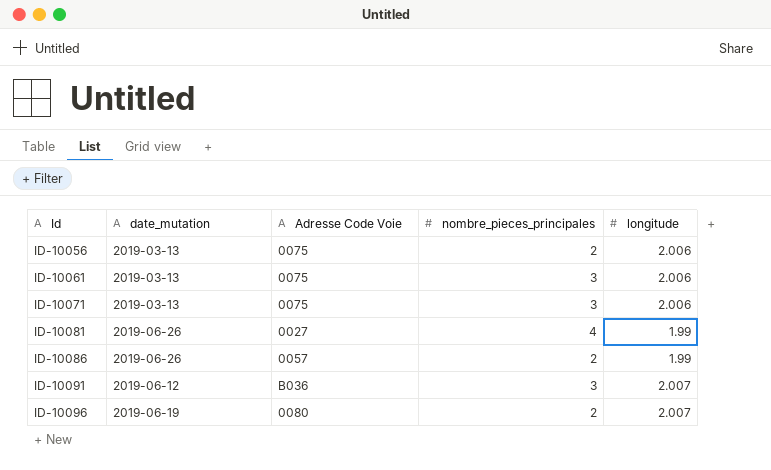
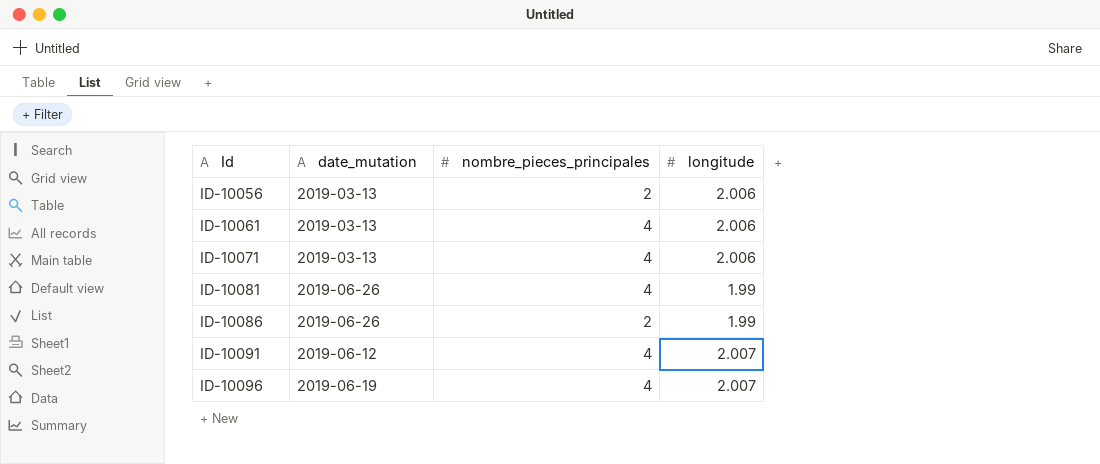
column Adresse Code Voie | position: 3 -> none
ID-10061 | nombre_pieces_principales: 3 -> 4
ID-10071 | nombre_pieces_principales: 3 -> 4
ID-10091 | nombre_pieces_principales: 3 -> 4
ID-10096 | nombre_pieces_principales: 2 -> 4

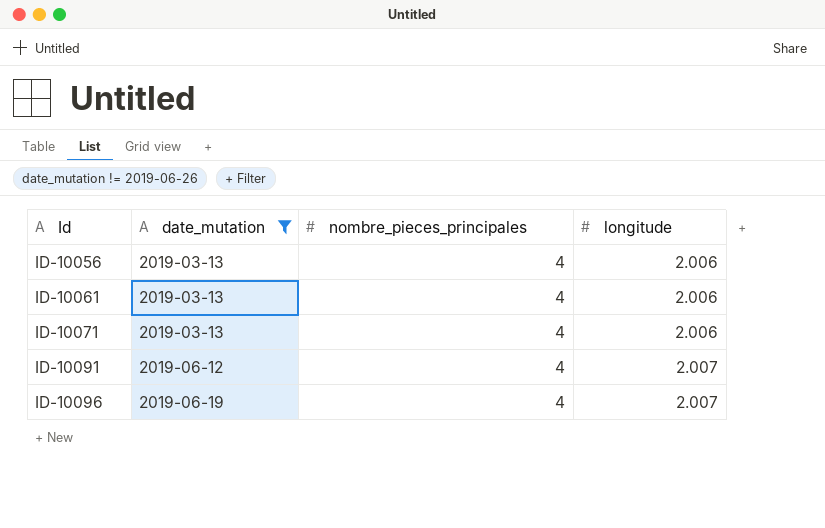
filter: none -> date_mutation != 2019-06-26
ID-10056 | nombre_pieces_principales: 2 -> 4

